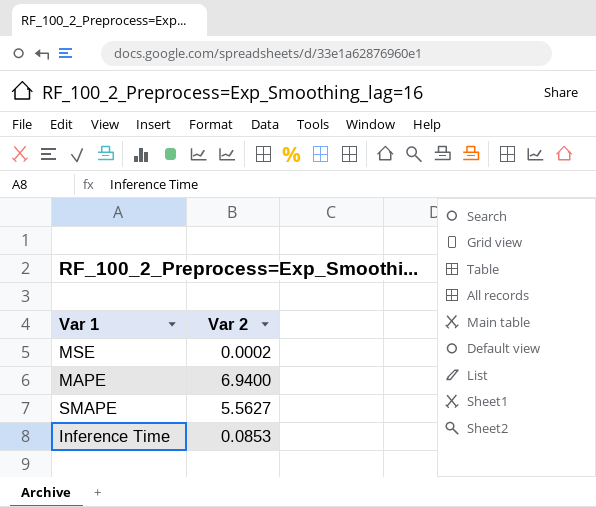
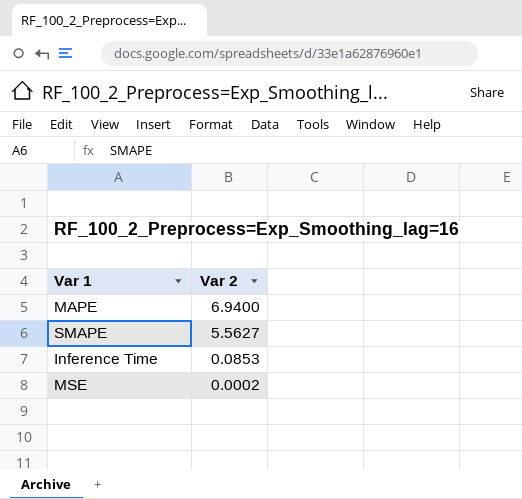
row order: none -> Var 2 descending

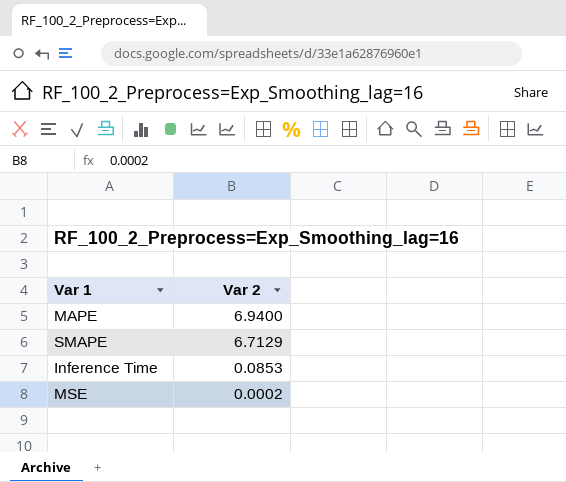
SMAPE | Var 2: 5.5627 -> 6.7129

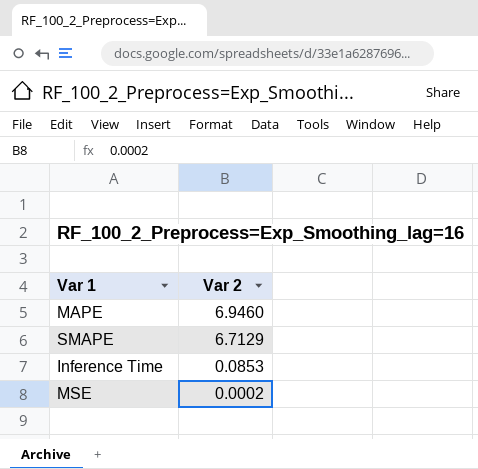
MAPE | Var 2: 6.9400 -> 6.9460

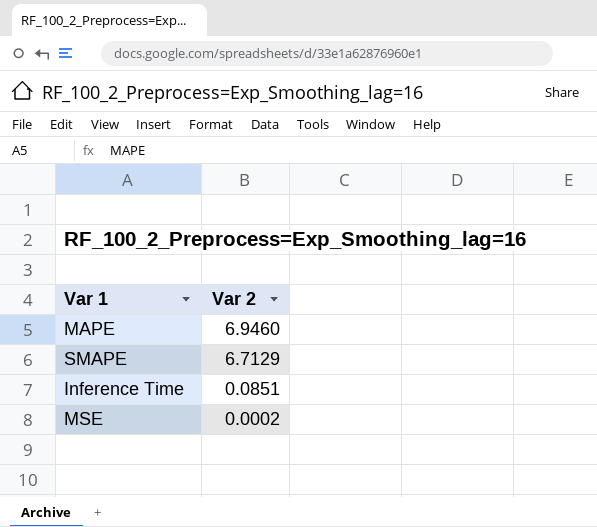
Inference Time | Var 2: 0.0853 -> 0.0851

